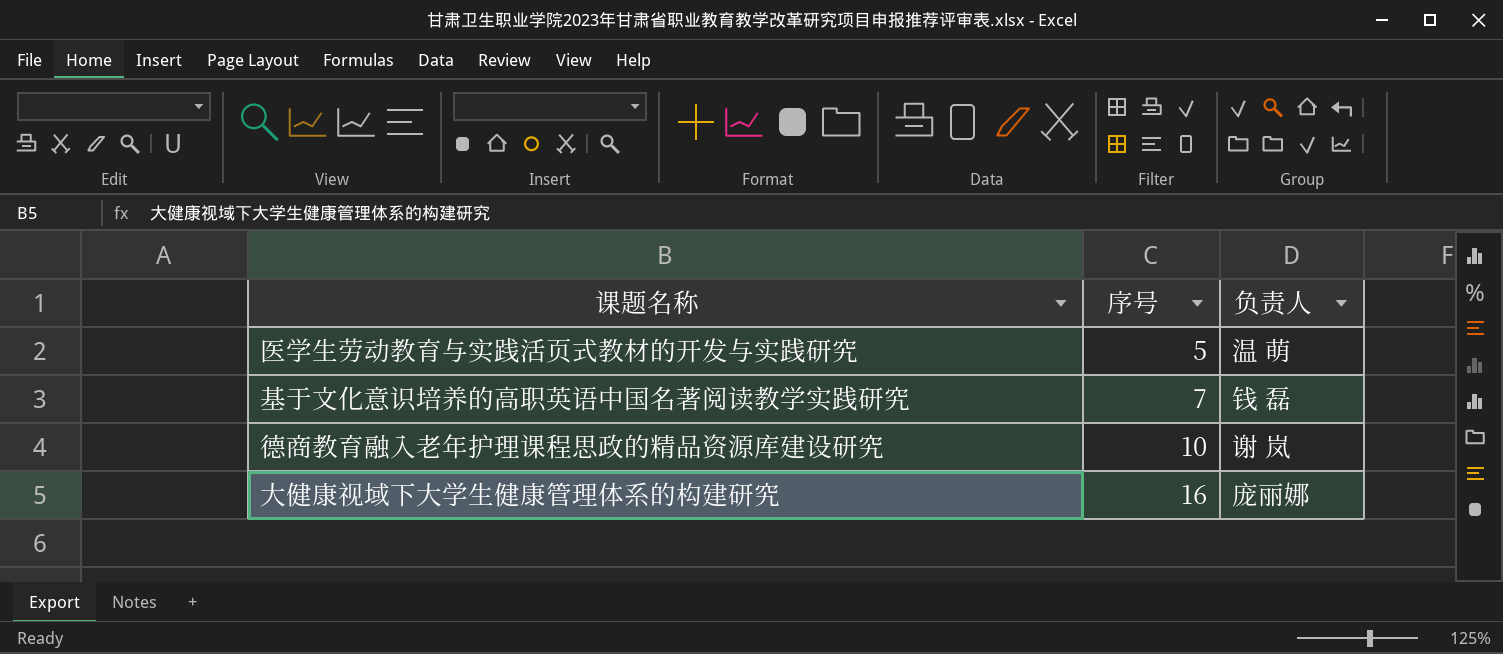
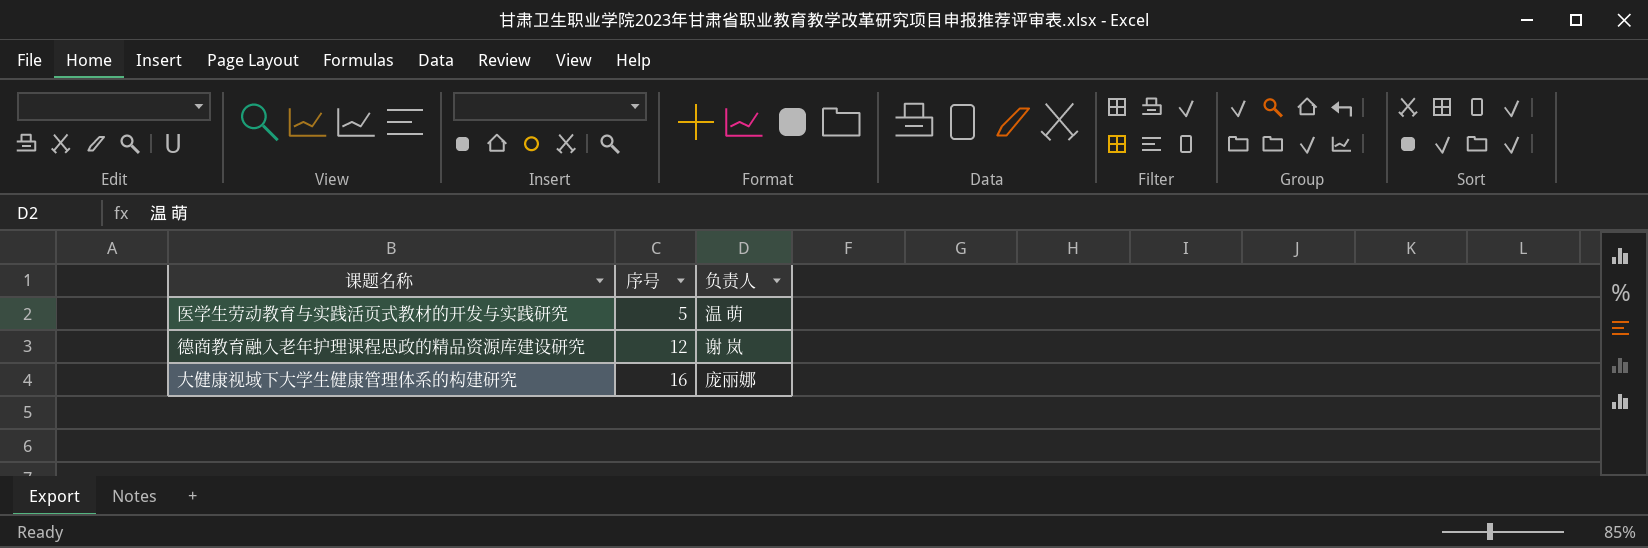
row 基于文化意识培养的高职英语中国名著阅读教学实践研究: 7 | 钱 磊 -> none
德商教育融入老年护理课程思政的精品资源库建设研究 | 序号: 10 -> 12

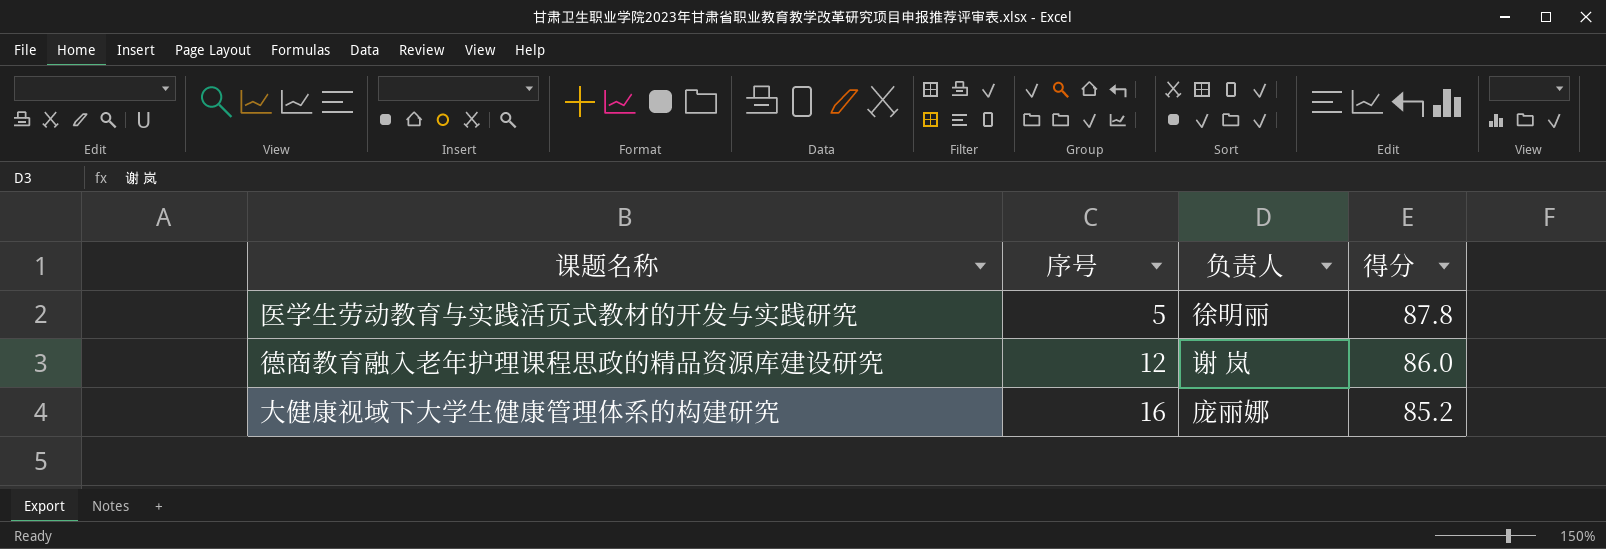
column 得分 | position: none -> 4
医学生劳动教育与实践活页式教材的开发与实践研究 | 负责人: 温 萌 -> 徐明丽

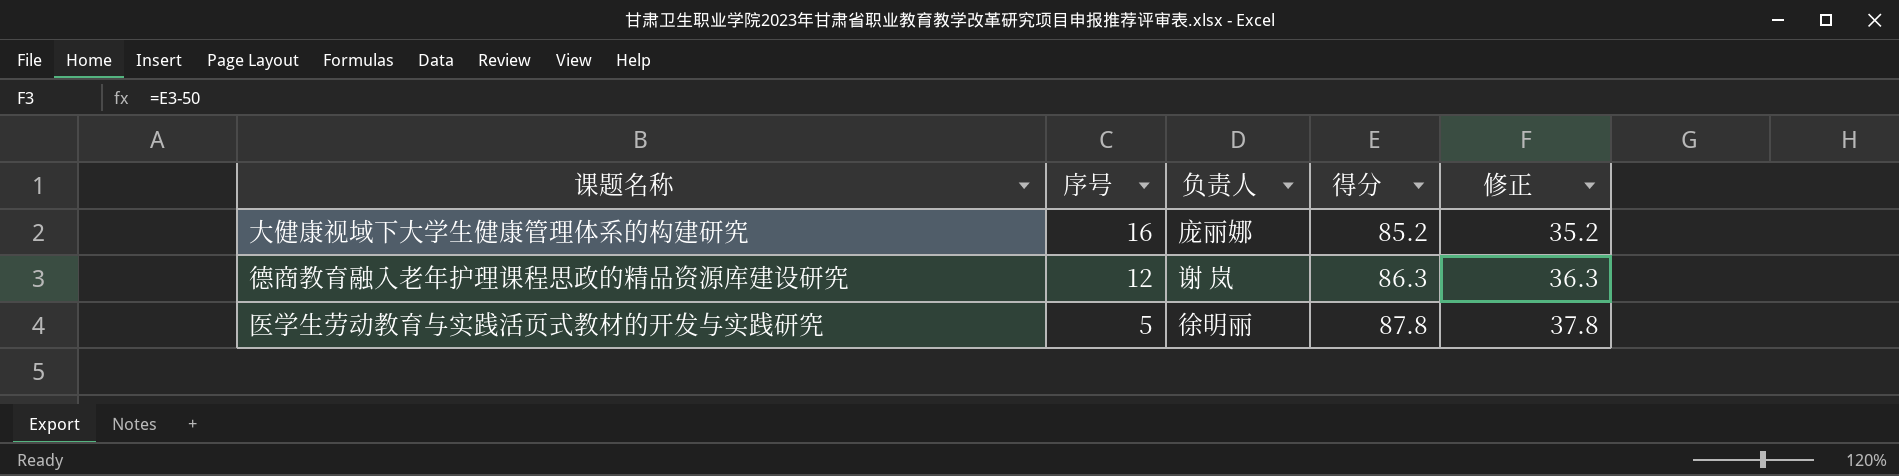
row order: 序号 ascending -> 序号 descending
column 修正 | formula: none -> [得分] - 50
德商教育融入老年护理课程思政的精品资源库建设研究 | 得分: 86.0 -> 86.3

